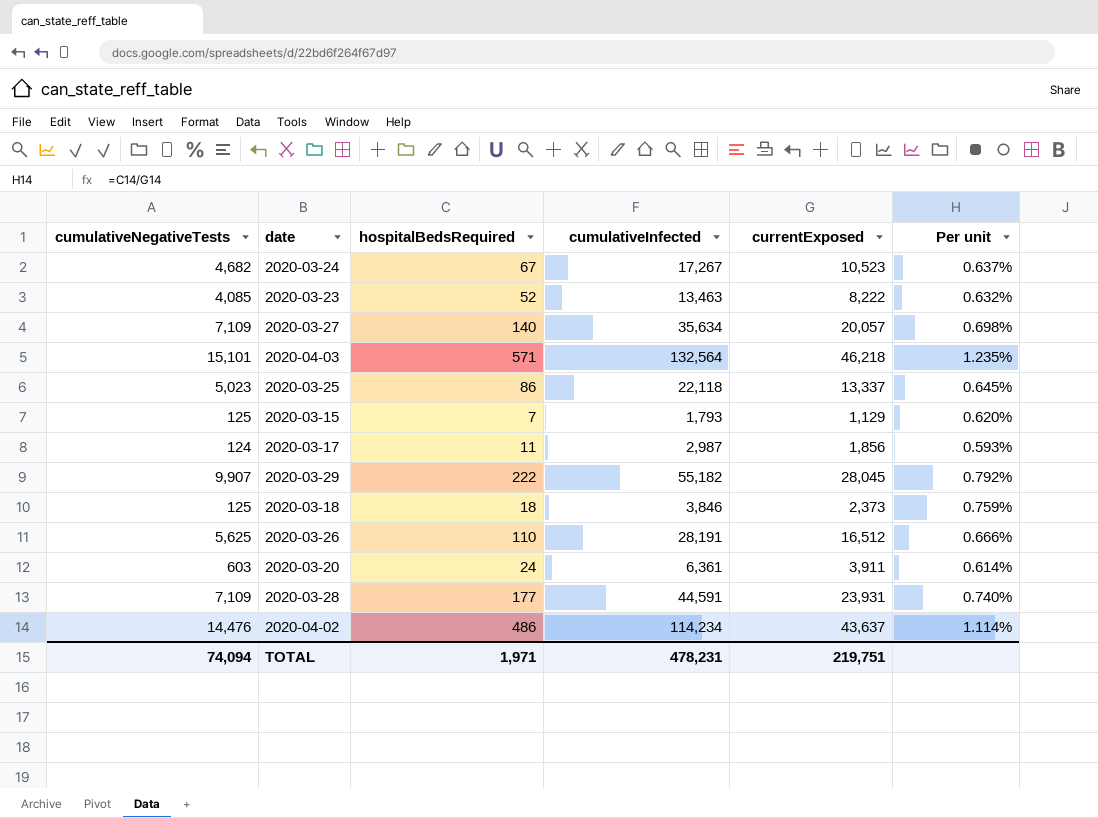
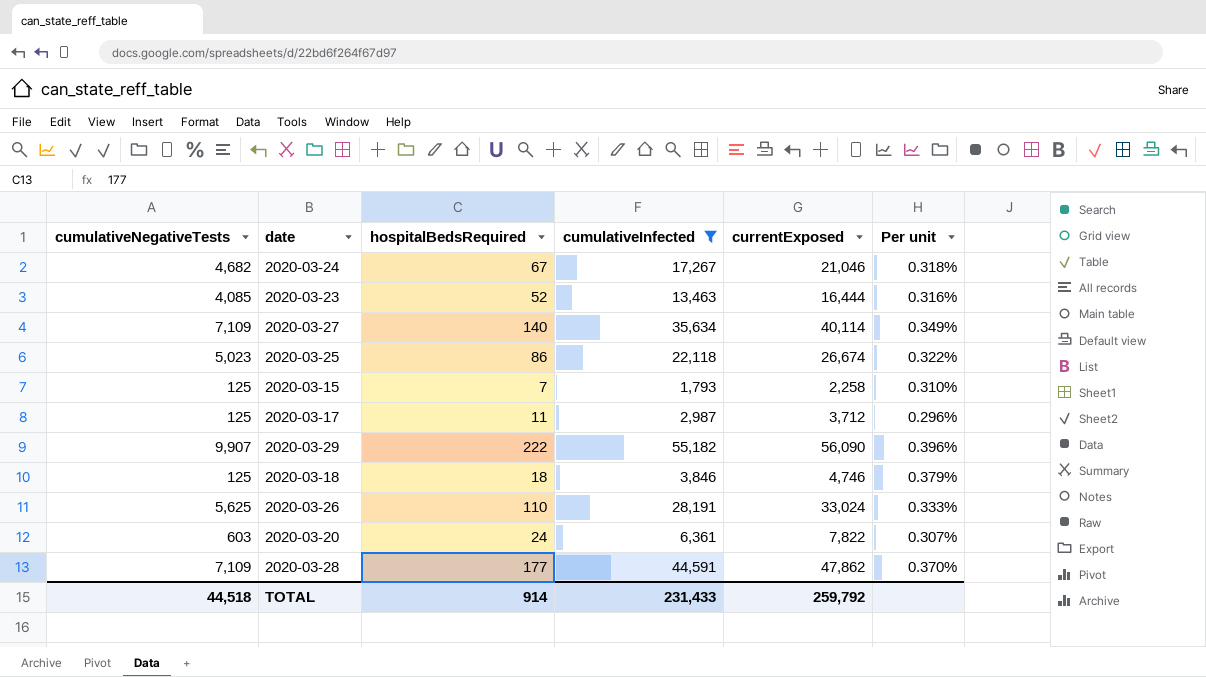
filter: none -> cumulativeInfected <= 55,182
2020-03-24 | currentExposed: 10,523 -> 21,046
2020-03-24 | Per unit: 0.637% -> 0.318%
2020-03-23 | currentExposed: 8,222 -> 16,444
2020-03-23 | Per unit: 0.632% -> 0.316%
2020-03-27 | currentExposed: 20,057 -> 40,114
2020-03-27 | Per unit: 0.698% -> 0.349%
2020-03-25 | currentExposed: 13,337 -> 26,674
2020-03-25 | Per unit: 0.645% -> 0.322%
2020-03-15 | currentExposed: 1,129 -> 2,258
2020-03-15 | Per unit: 0.620% -> 0.310%
2020-03-17 | cumulativeNegativeTests: 124 -> 125
2020-03-17 | currentExposed: 1,856 -> 3,712
2020-03-17 | Per unit: 0.593% -> 0.296%
2020-03-29 | currentExposed: 28,045 -> 56,090
2020-03-29 | Per unit: 0.792% -> 0.396%
2020-03-18 | currentExposed: 2,373 -> 4,746
2020-03-18 | Per unit: 0.759% -> 0.379%
2020-03-26 | currentExposed: 16,512 -> 33,024
2020-03-26 | Per unit: 0.666% -> 0.333%
2020-03-20 | currentExposed: 3,911 -> 7,822
2020-03-20 | Per unit: 0.614% -> 0.307%
2020-03-28 | currentExposed: 23,931 -> 47,862
2020-03-28 | Per unit: 0.740% -> 0.370%
TOTAL | cumulativeNegativeTests: 74,094 -> 44,518
TOTAL | hospitalBedsRequired: 1,971 -> 914
TOTAL | cumulativeInfected: 478,231 -> 231,433
TOTAL | currentExposed: 219,751 -> 259,792

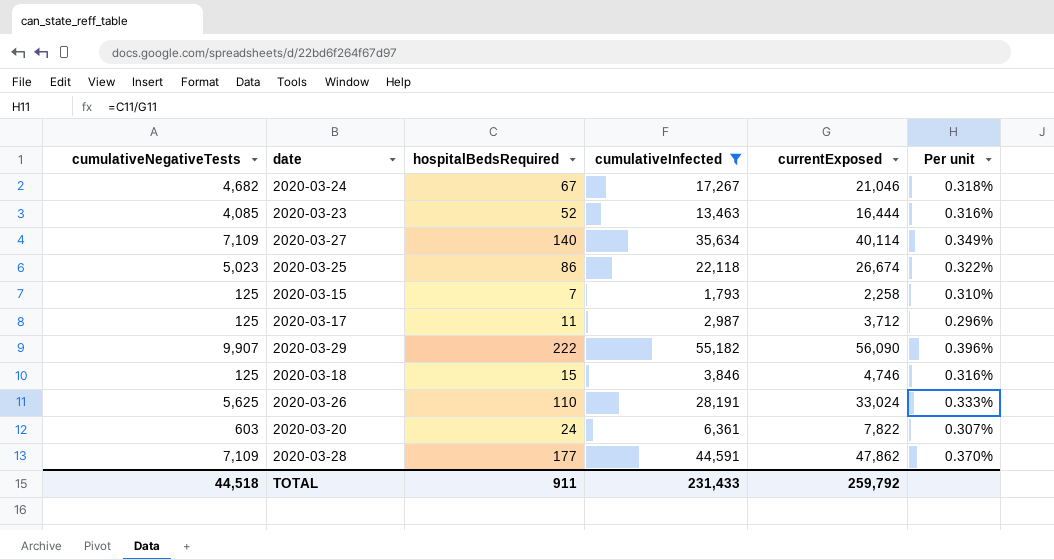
2020-03-18 | hospitalBedsRequired: 18 -> 15
2020-03-18 | Per unit: 0.379% -> 0.316%
TOTAL | hospitalBedsRequired: 914 -> 911

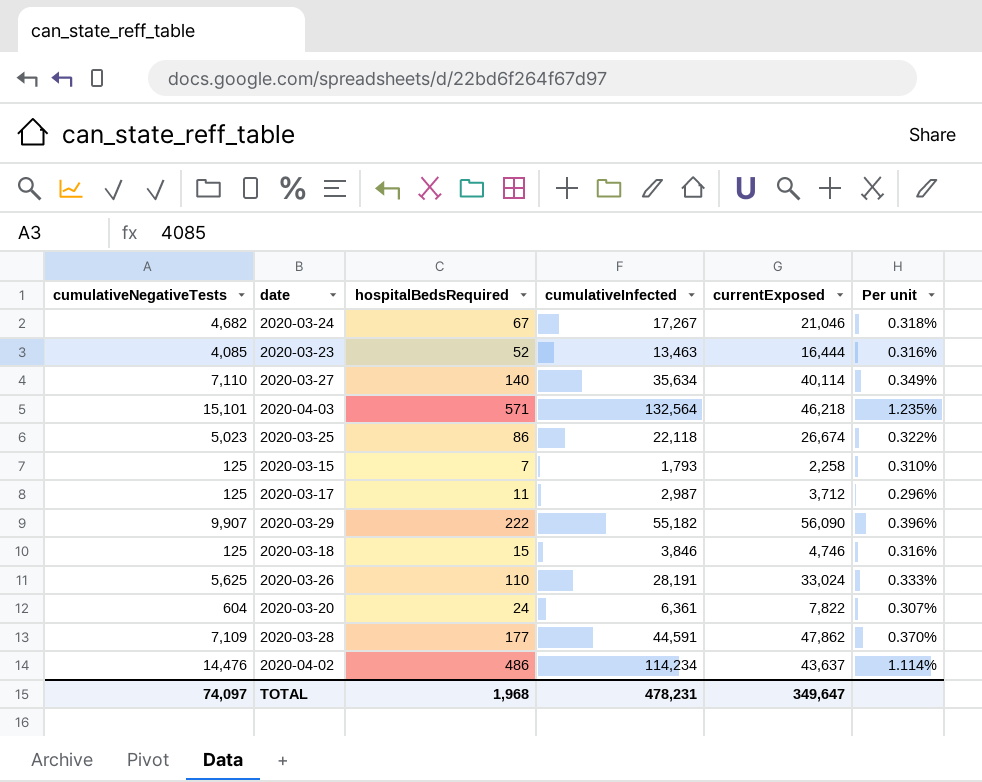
filter: cumulativeInfected <= 55,182 -> none
2020-03-27 | cumulativeNegativeTests: 7,109 -> 7,110
2020-03-20 | cumulativeNegativeTests: 603 -> 604
TOTAL | cumulativeNegativeTests: 44,518 -> 74,097
TOTAL | hospitalBedsRequired: 911 -> 1,968
TOTAL | cumulativeInfected: 231,433 -> 478,231
TOTAL | currentExposed: 259,792 -> 349,647

